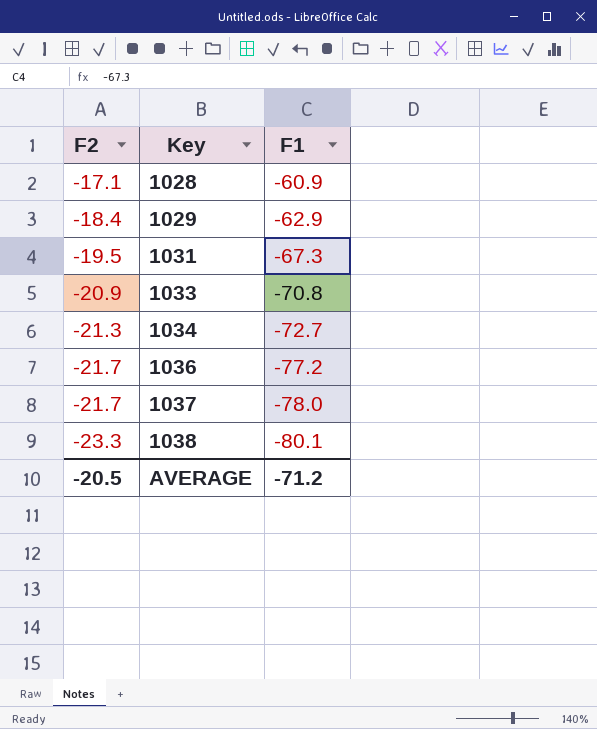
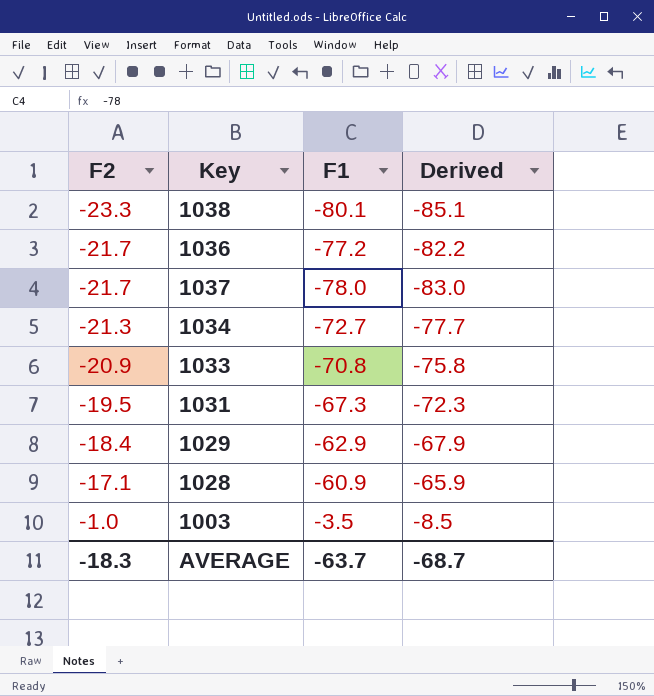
row order: F2 descending -> F2 ascending
column Derived | formula: none -> [F1] - 5
row 1003: none -> -1.0 | -3.5 | -8.5
AVERAGE | F2: -20.5 -> -18.3
AVERAGE | F1: -71.2 -> -63.7

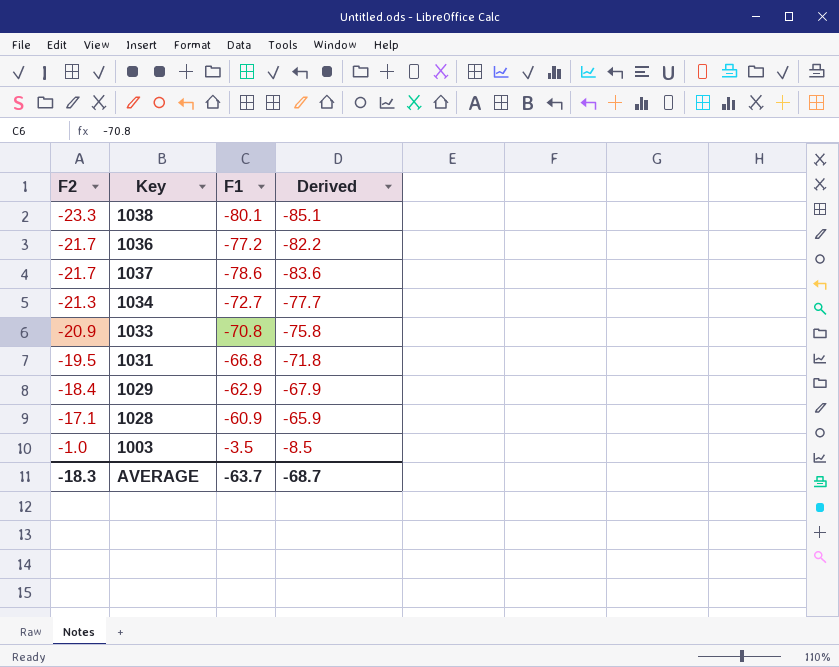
1037 | F1: -78.0 -> -78.6
1037 | Derived: -83.0 -> -83.6
1031 | F1: -67.3 -> -66.8
1031 | Derived: -72.3 -> -71.8

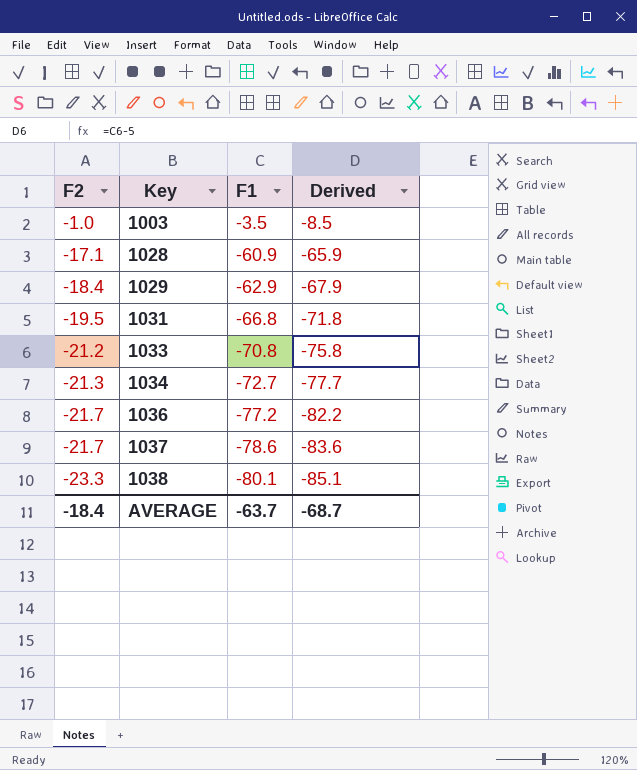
row order: F2 ascending -> F2 descending
1033 | F2: -20.9 -> -21.2
AVERAGE | F2: -18.3 -> -18.4

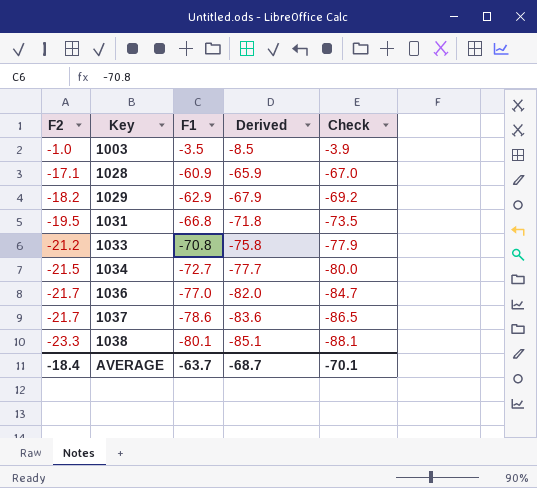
column Check | formula: none -> [F1] * 1.1
1029 | F2: -18.4 -> -18.2
1034 | F2: -21.3 -> -21.5
1036 | F1: -77.2 -> -77.0
1036 | Derived: -82.2 -> -82.0

